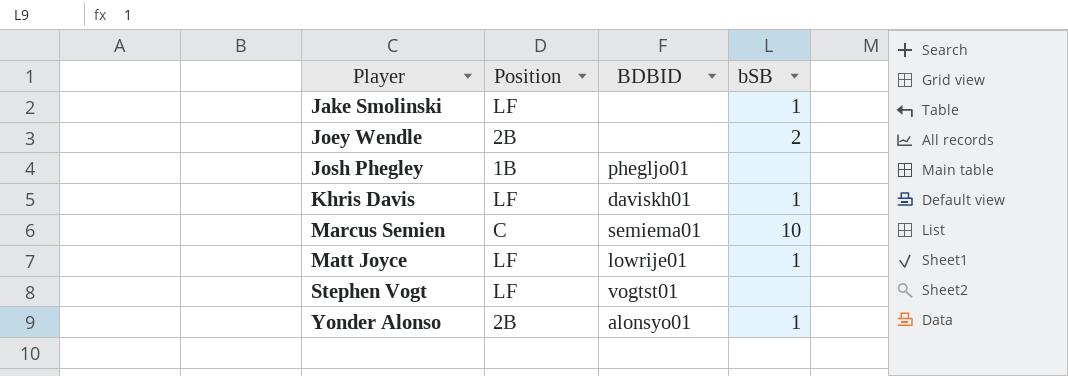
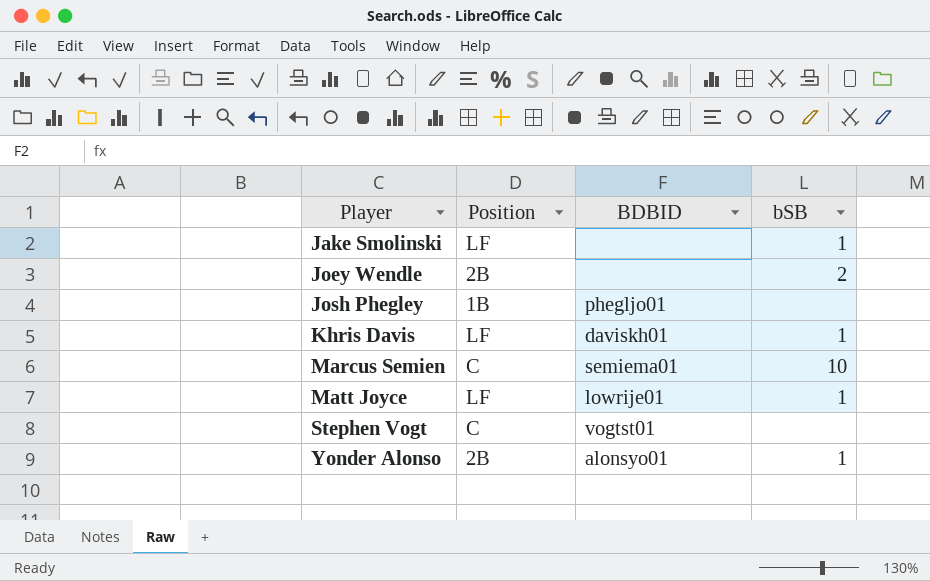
Stephen Vogt | Position: LF -> C

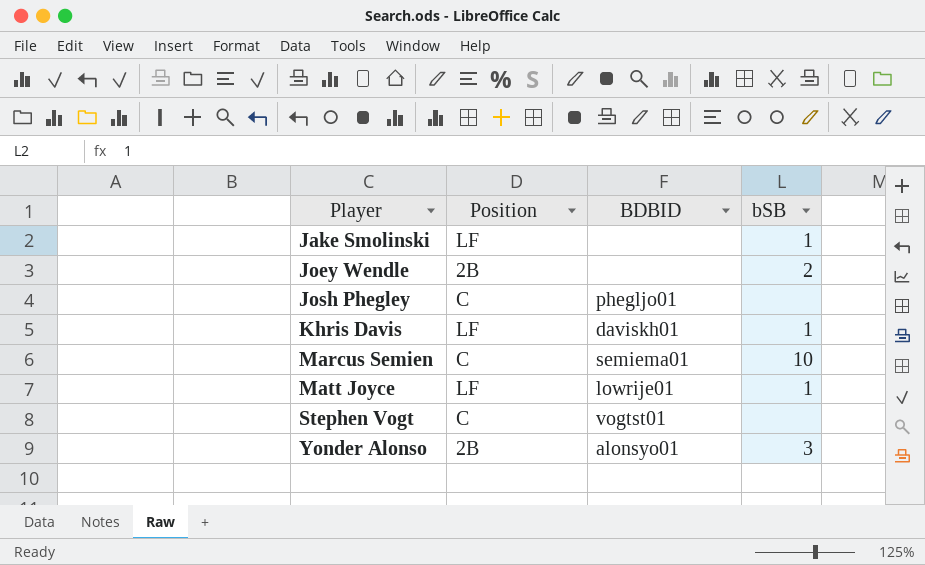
Josh Phegley | Position: 1B -> C
Yonder Alonso | bSB: 1 -> 3

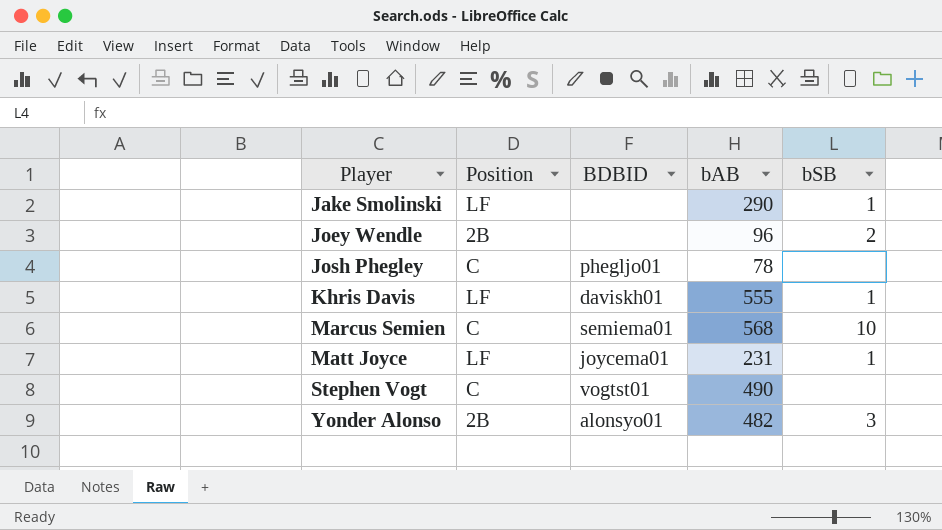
column bAB | position: none -> 4
Matt Joyce | BDBID: lowrije01 -> joycema01

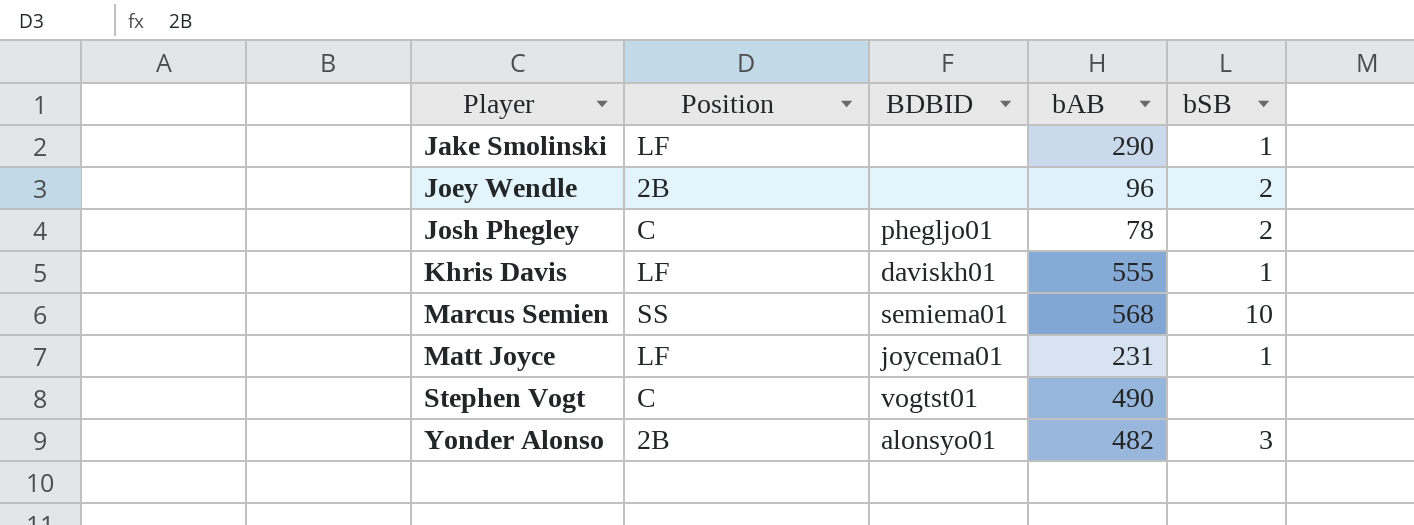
Josh Phegley | bSB: none -> 2
Marcus Semien | Position: C -> SS

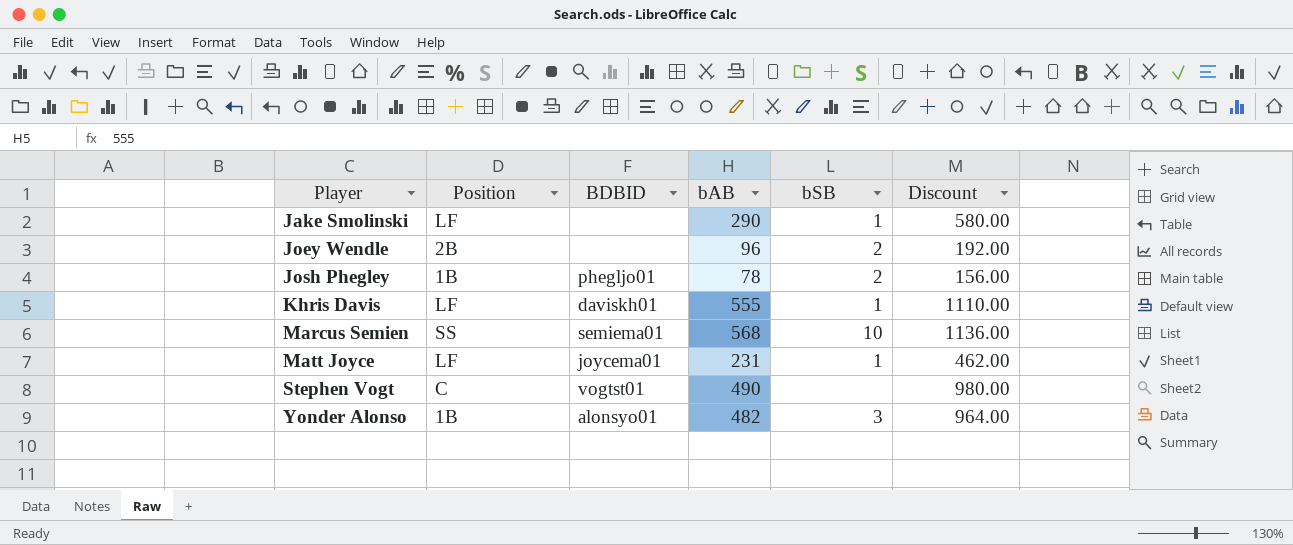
column Discount | formula: none -> [bAB] * 2
Josh Phegley | Position: C -> 1B
Yonder Alonso | Position: 2B -> 1B

